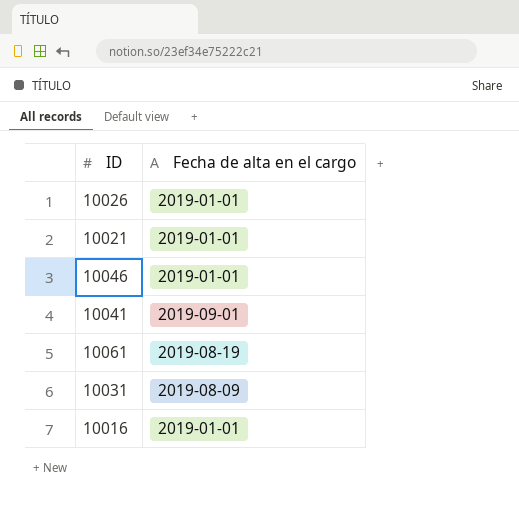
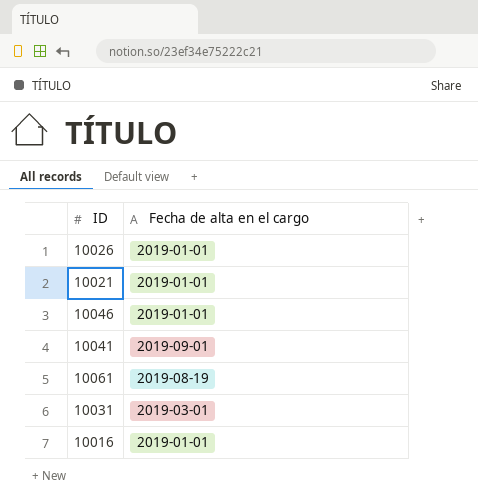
10031 | Fecha de alta en el cargo: 2019-08-09 -> 2019-03-01

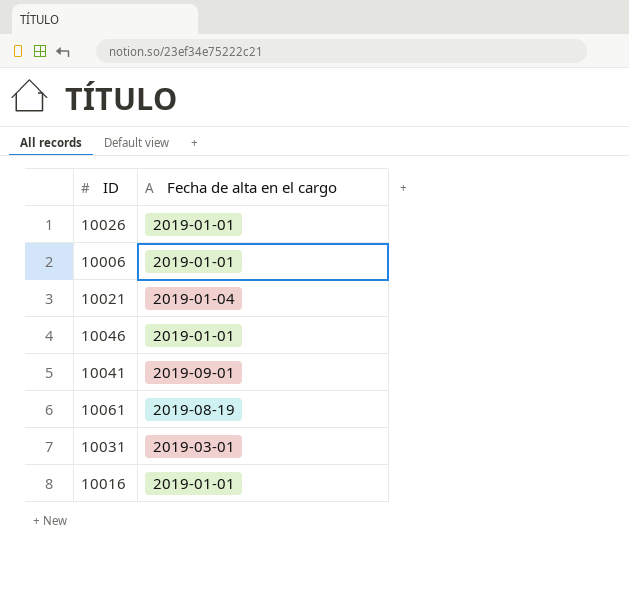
row 10006: none -> 2019-01-01
10021 | Fecha de alta en el cargo: 2019-01-01 -> 2019-01-04

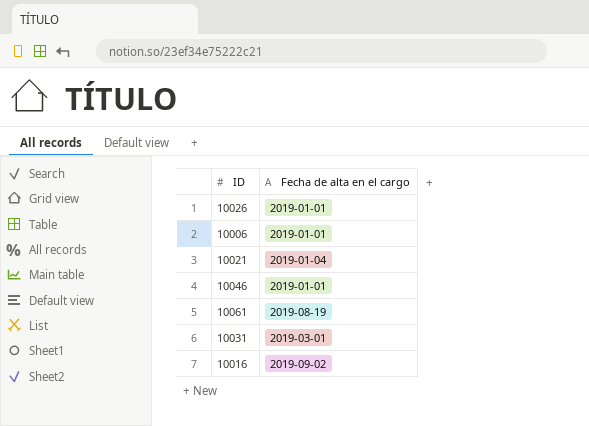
row 10041: 2019-09-01 -> none
10016 | Fecha de alta en el cargo: 2019-01-01 -> 2019-09-02

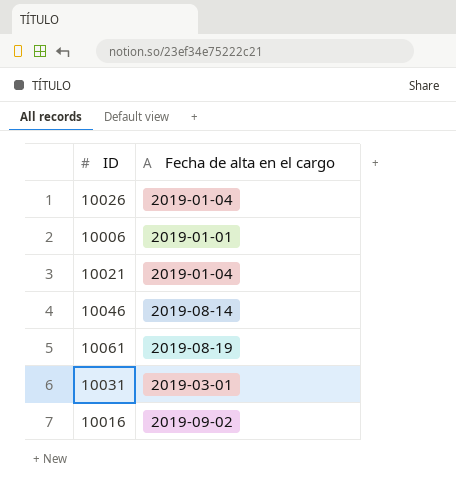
10026 | Fecha de alta en el cargo: 2019-01-01 -> 2019-01-04
10046 | Fecha de alta en el cargo: 2019-01-01 -> 2019-08-14

